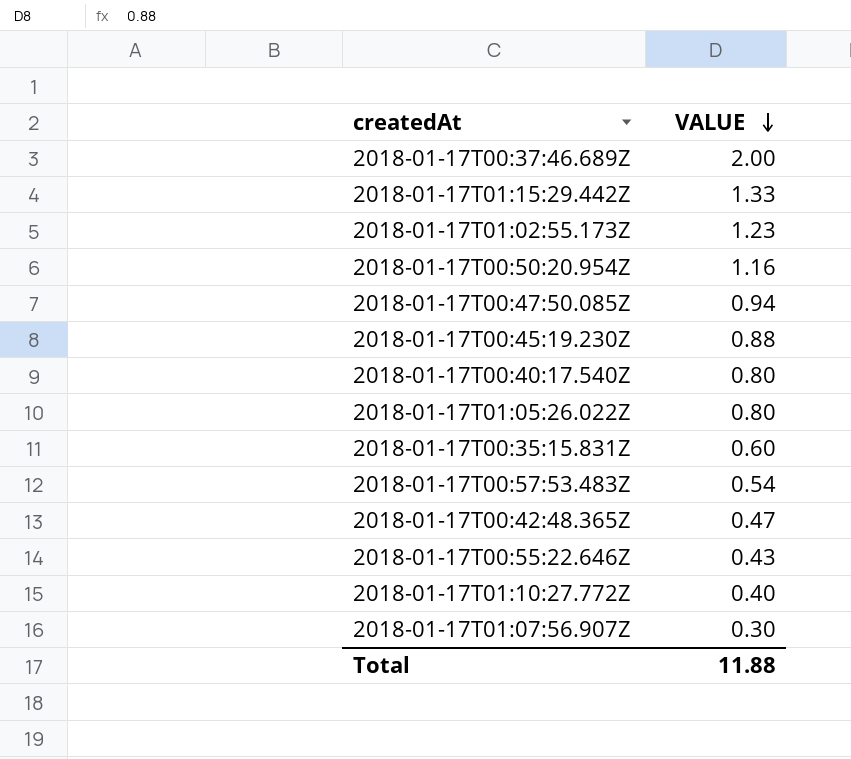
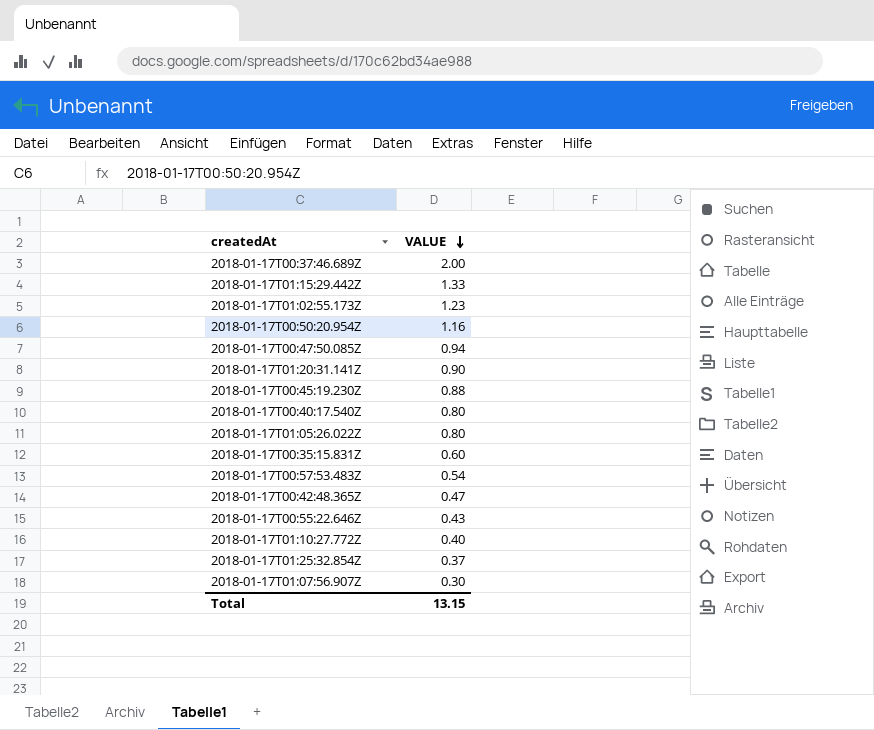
row 2018-01-17T01:20:31.141Z: none -> 0.90
row 2018-01-17T01:25:32.854Z: none -> 0.37
Total | VALUE: 11.88 -> 13.15

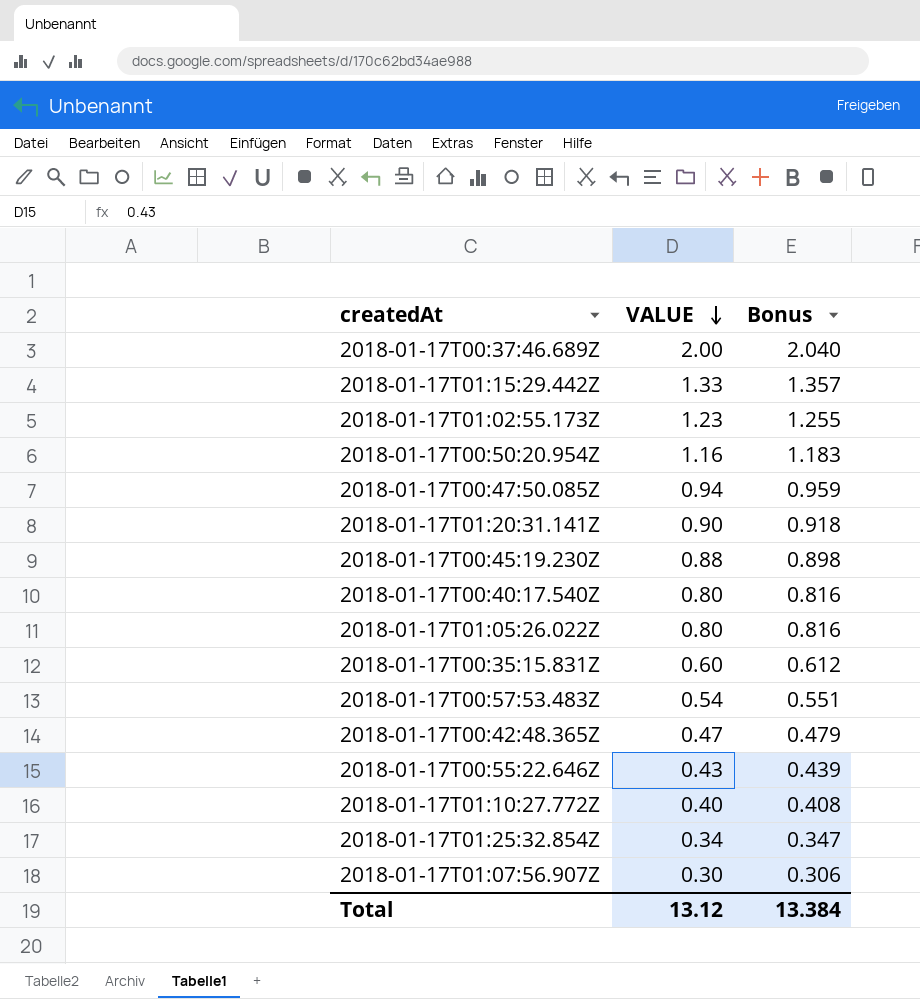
column Bonus | formula: none -> [VALUE] * 1.02
2018-01-17T01:25:32.854Z | VALUE: 0.37 -> 0.34
Total | VALUE: 13.15 -> 13.12

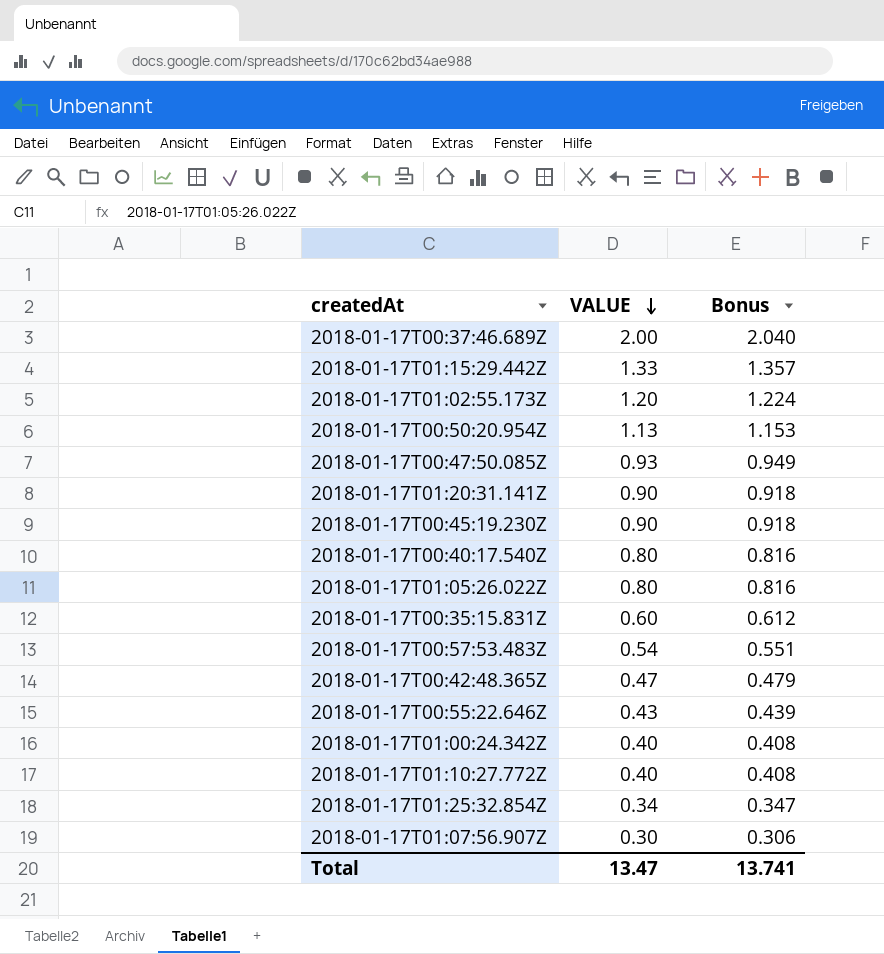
2018-01-17T01:02:55.173Z | VALUE: 1.23 -> 1.20
2018-01-17T01:02:55.173Z | Bonus: 1.255 -> 1.224
2018-01-17T00:50:20.954Z | VALUE: 1.16 -> 1.13
2018-01-17T00:50:20.954Z | Bonus: 1.183 -> 1.153
2018-01-17T00:47:50.085Z | VALUE: 0.94 -> 0.93
2018-01-17T00:47:50.085Z | Bonus: 0.959 -> 0.949
2018-01-17T00:45:19.230Z | VALUE: 0.88 -> 0.90
2018-01-17T00:45:19.230Z | Bonus: 0.898 -> 0.918
row 2018-01-17T01:00:24.342Z: none -> 0.40 | 0.408
Total | VALUE: 13.12 -> 13.47
Total | Bonus: 13.384 -> 13.741

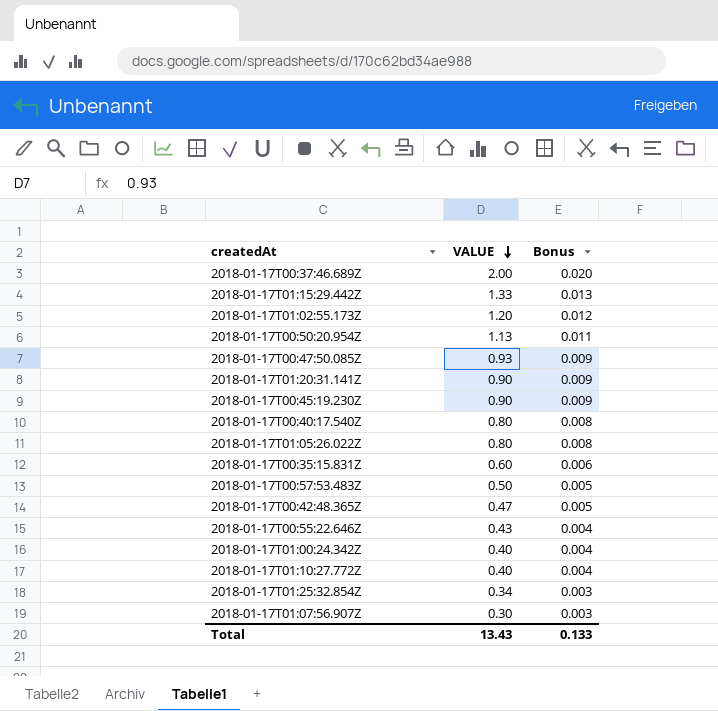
column Bonus | formula: [VALUE] * 1.02 -> [VALUE] * 0.01
2018-01-17T00:57:53.483Z | VALUE: 0.54 -> 0.50
Total | VALUE: 13.47 -> 13.43
Total | Bonus: 13.741 -> 0.133

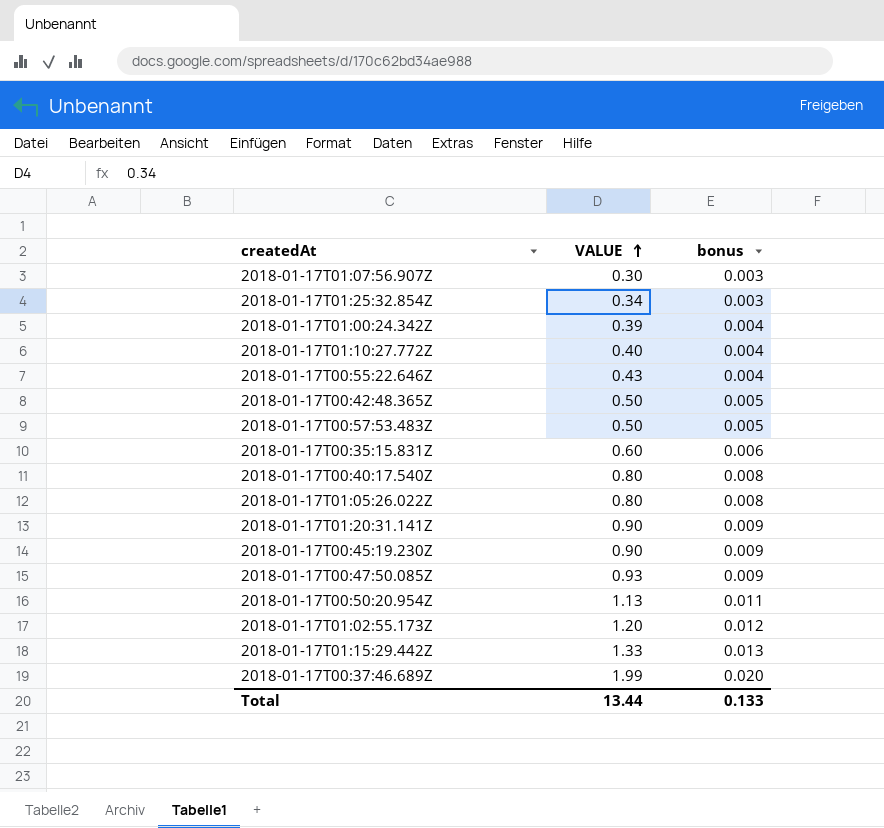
row order: VALUE descending -> VALUE ascending
column name: Bonus -> bonus
2018-01-17T01:00:24.342Z | VALUE: 0.40 -> 0.39
2018-01-17T00:42:48.365Z | VALUE: 0.47 -> 0.50
2018-01-17T00:37:46.689Z | VALUE: 2.00 -> 1.99
Total | VALUE: 13.43 -> 13.44

